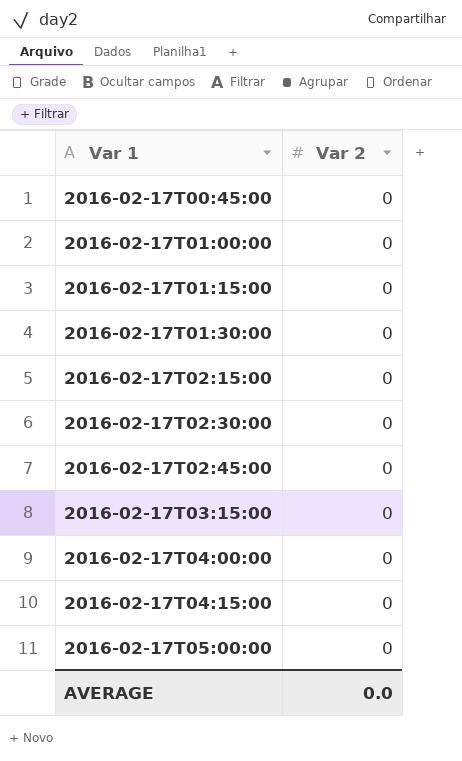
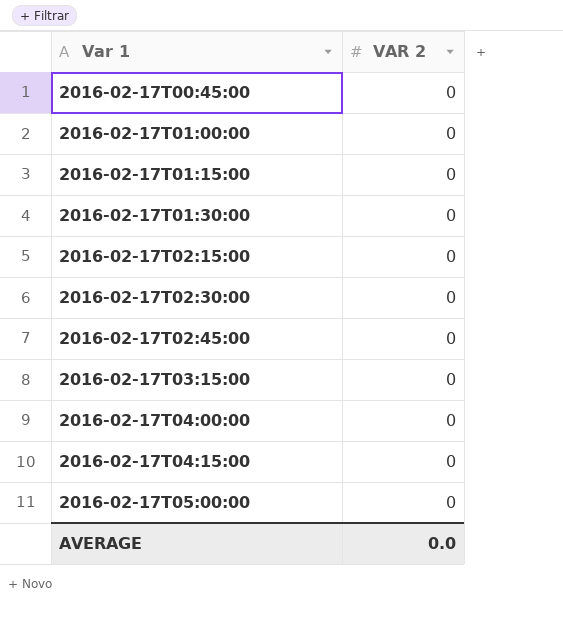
column name: Var 2 -> VAR 2

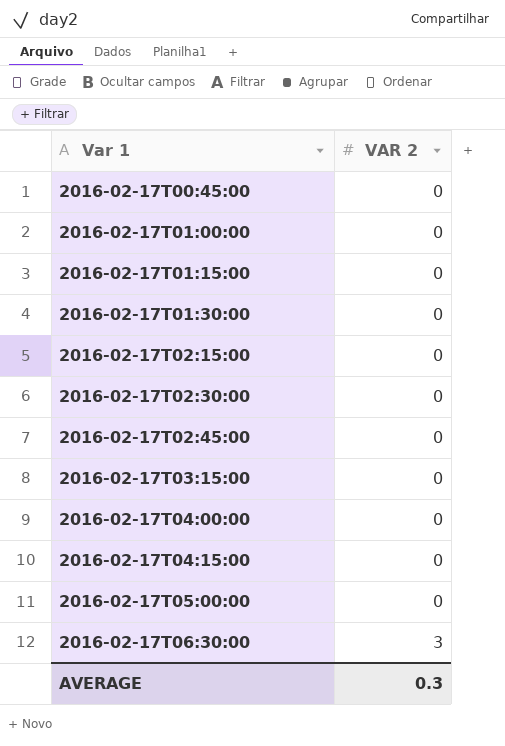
row 2016-02-17T06:30:00: none -> 3
AVERAGE | VAR 2: 0.0 -> 0.3

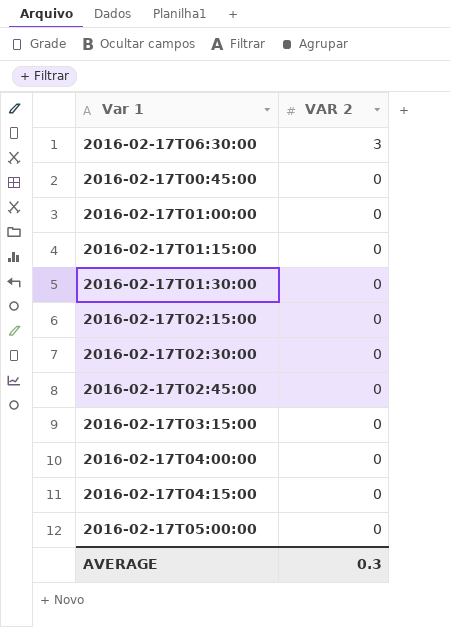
row order: Var 1 ascending -> VAR 2 descending

